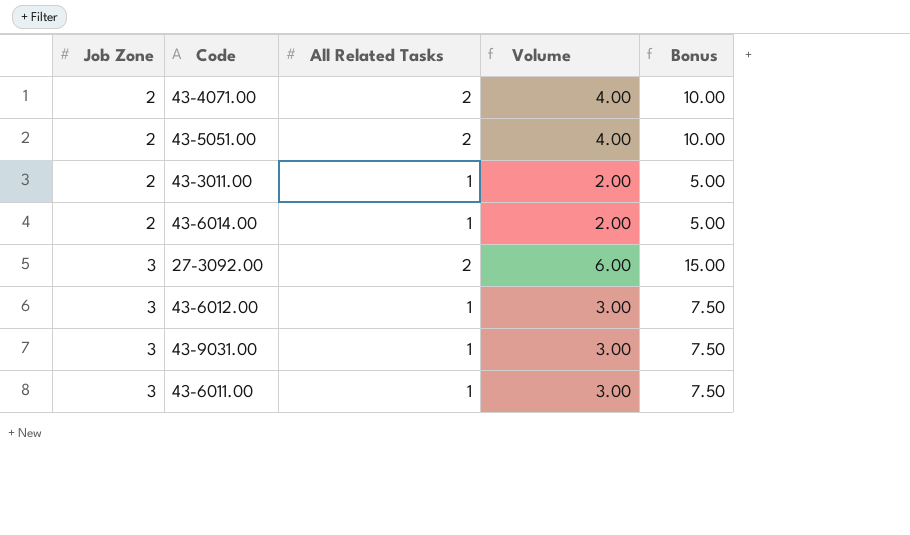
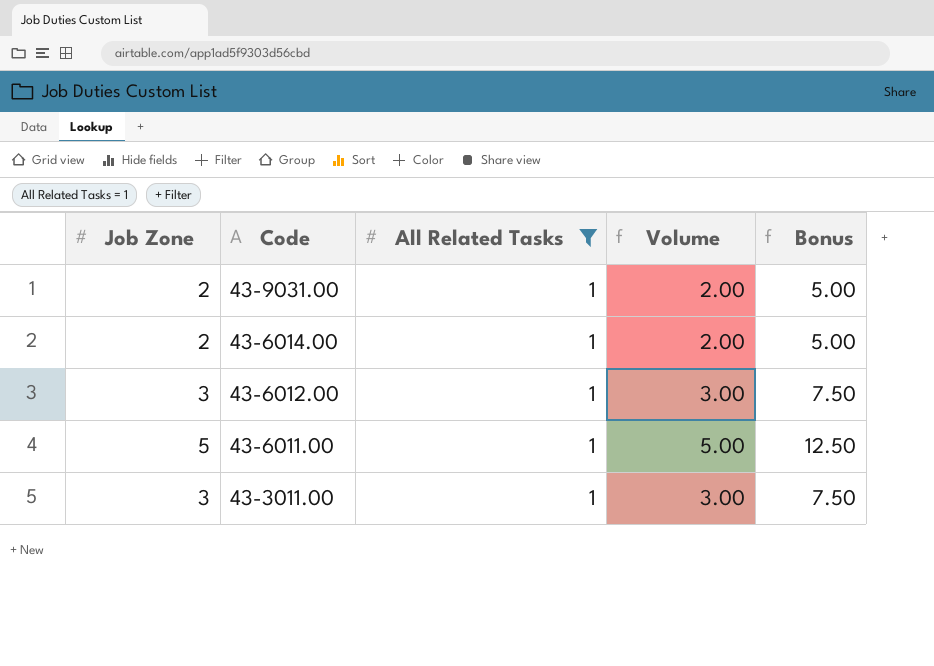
filter: none -> All Related Tasks = 1
row order: Job Zone ascending -> Code descending
43-9031.00 | Job Zone: 3 -> 2
43-9031.00 | Volume: 3.00 -> 2.00
43-9031.00 | Bonus: 7.50 -> 5.00
43-6011.00 | Job Zone: 3 -> 5
43-6011.00 | Volume: 3.00 -> 5.00
43-6011.00 | Bonus: 7.50 -> 12.50
43-3011.00 | Job Zone: 2 -> 3
43-3011.00 | Volume: 2.00 -> 3.00
43-3011.00 | Bonus: 5.00 -> 7.50

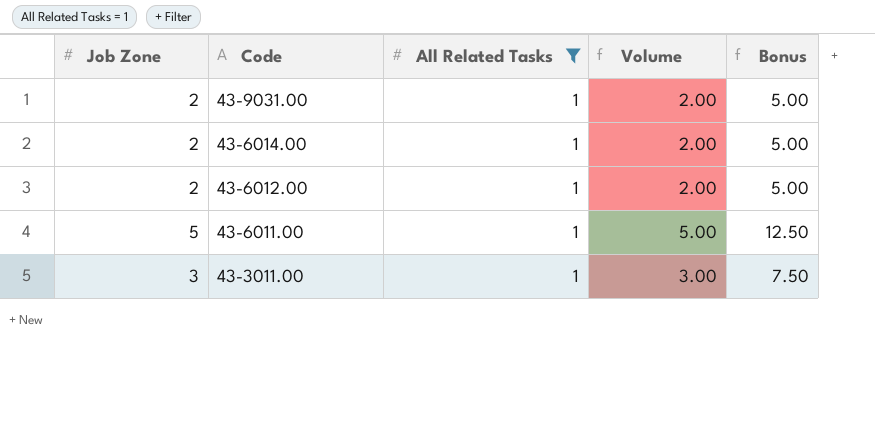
43-6012.00 | Job Zone: 3 -> 2
43-6012.00 | Volume: 3.00 -> 2.00
43-6012.00 | Bonus: 7.50 -> 5.00

